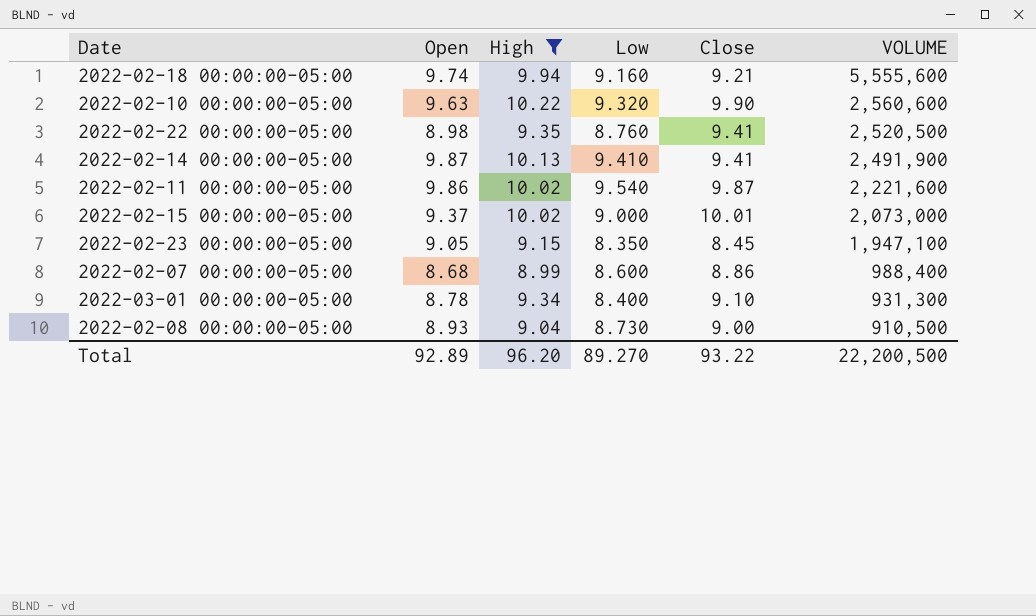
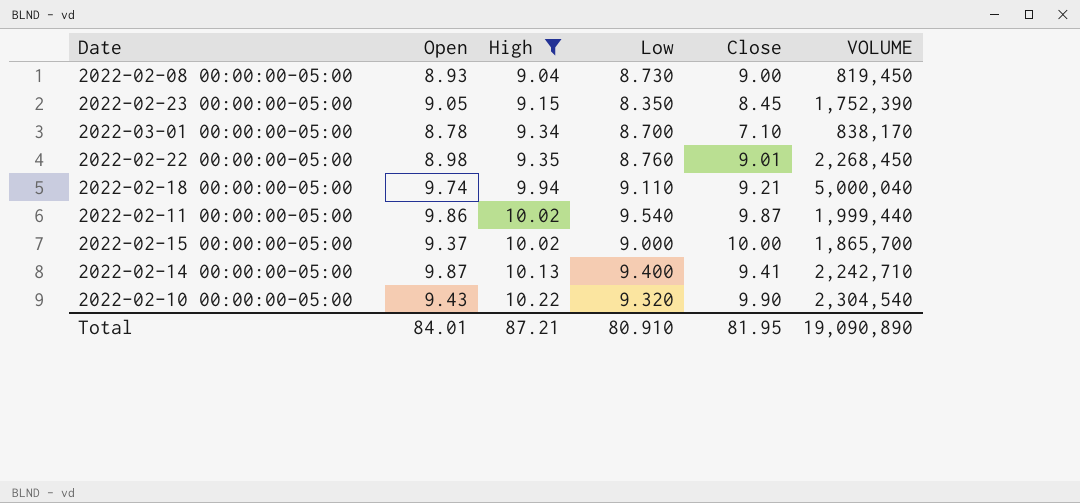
row order: VOLUME descending -> High ascending
row 2022-02-07 00:00:00-05:00: 8.68 | 8.99 | 8.600 | 8.86 | 988,400 -> none
2022-02-08 00:00:00-05:00 | VOLUME: 910,500 -> 819,450
2022-02-23 00:00:00-05:00 | VOLUME: 1,947,100 -> 1,752,390
2022-03-01 00:00:00-05:00 | Low: 8.400 -> 8.700
2022-03-01 00:00:00-05:00 | Close: 9.10 -> 7.10
2022-03-01 00:00:00-05:00 | VOLUME: 931,300 -> 838,170
2022-02-22 00:00:00-05:00 | Close: 9.41 -> 9.01
2022-02-22 00:00:00-05:00 | VOLUME: 2,520,500 -> 2,268,450
2022-02-18 00:00:00-05:00 | Low: 9.160 -> 9.110
2022-02-18 00:00:00-05:00 | VOLUME: 5,555,600 -> 5,000,040
2022-02-11 00:00:00-05:00 | VOLUME: 2,221,600 -> 1,999,440
2022-02-15 00:00:00-05:00 | Close: 10.01 -> 10.00
2022-02-15 00:00:00-05:00 | VOLUME: 2,073,000 -> 1,865,700
2022-02-14 00:00:00-05:00 | Low: 9.410 -> 9.400
2022-02-14 00:00:00-05:00 | VOLUME: 2,491,900 -> 2,242,710
2022-02-10 00:00:00-05:00 | Open: 9.63 -> 9.43
2022-02-10 00:00:00-05:00 | VOLUME: 2,560,600 -> 2,304,540
Total | Open: 92.89 -> 84.01
Total | High: 96.20 -> 87.21
Total | Low: 89.270 -> 80.910
Total | Close: 93.22 -> 81.95
Total | VOLUME: 22,200,500 -> 19,090,890

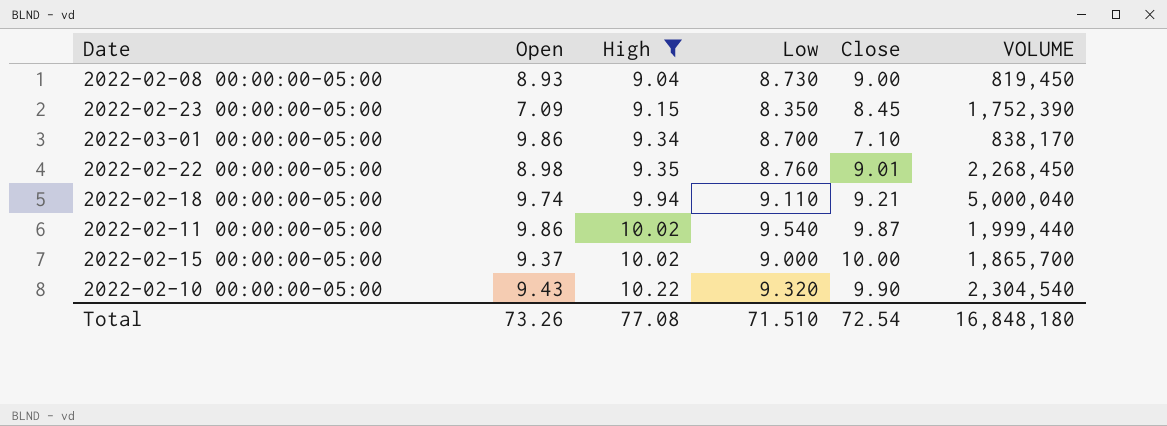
row 2022-02-14 00:00:00-05:00: 9.87 | 10.13 | 9.400 | 9.41 | 2,242,710 -> none
2022-02-23 00:00:00-05:00 | Open: 9.05 -> 7.09
2022-03-01 00:00:00-05:00 | Open: 8.78 -> 9.86
Total | Open: 84.01 -> 73.26
Total | High: 87.21 -> 77.08
Total | Low: 80.910 -> 71.510
Total | Close: 81.95 -> 72.54
Total | VOLUME: 19,090,890 -> 16,848,180

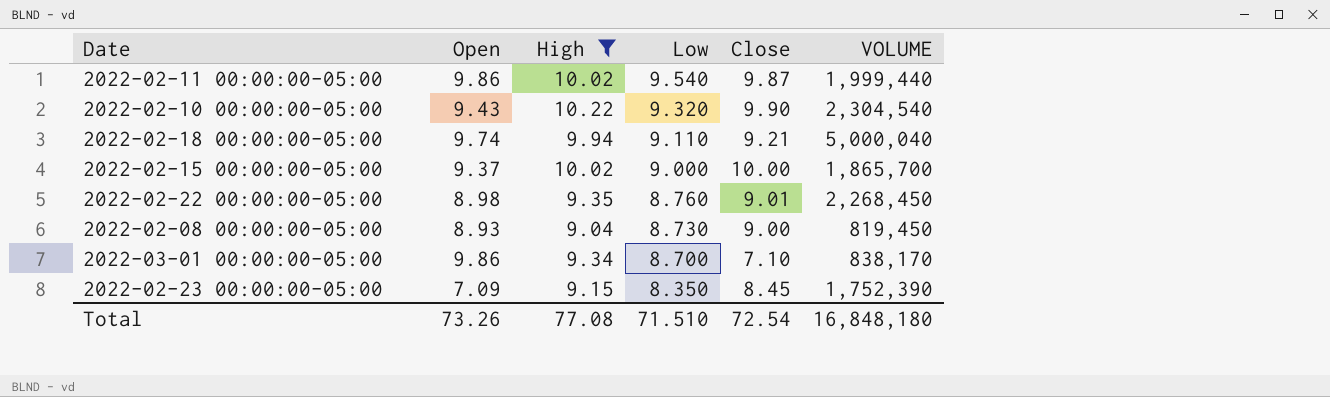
row order: High ascending -> Low descending

